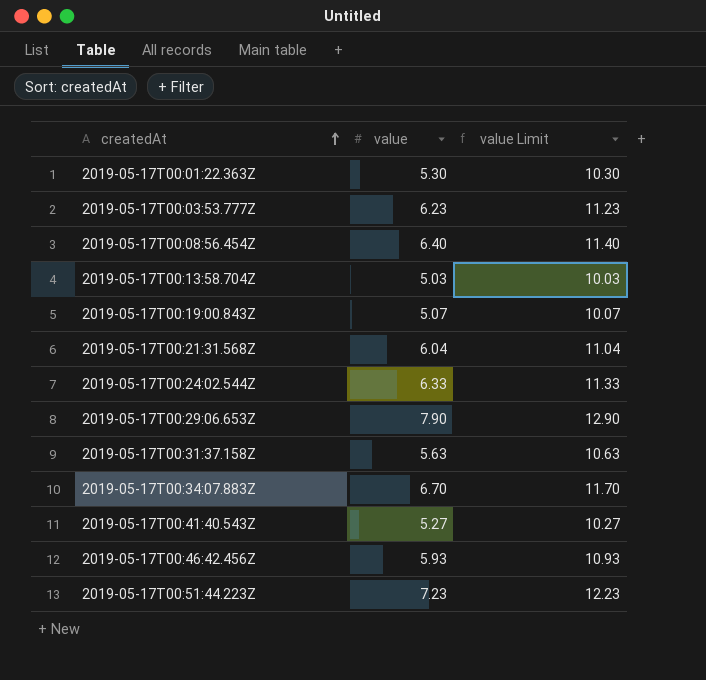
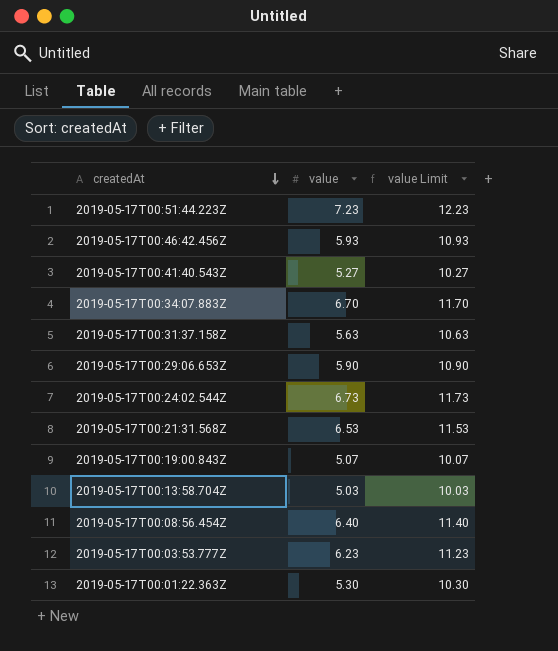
row order: createdAt ascending -> createdAt descending
2019-05-17T00:29:06.653Z | value: 7.90 -> 5.90
2019-05-17T00:29:06.653Z | value Limit: 12.90 -> 10.90
2019-05-17T00:24:02.544Z | value: 6.33 -> 6.73
2019-05-17T00:24:02.544Z | value Limit: 11.33 -> 11.73
2019-05-17T00:21:31.568Z | value: 6.04 -> 6.53
2019-05-17T00:21:31.568Z | value Limit: 11.04 -> 11.53

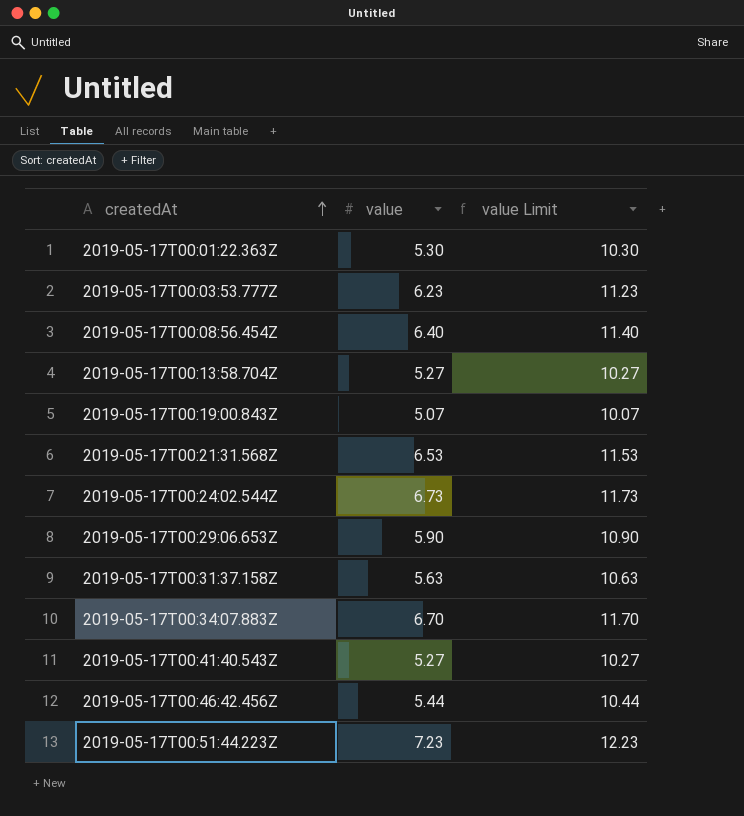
row order: createdAt descending -> createdAt ascending
2019-05-17T00:13:58.704Z | value: 5.03 -> 5.27
2019-05-17T00:13:58.704Z | value Limit: 10.03 -> 10.27
2019-05-17T00:46:42.456Z | value: 5.93 -> 5.44
2019-05-17T00:46:42.456Z | value Limit: 10.93 -> 10.44

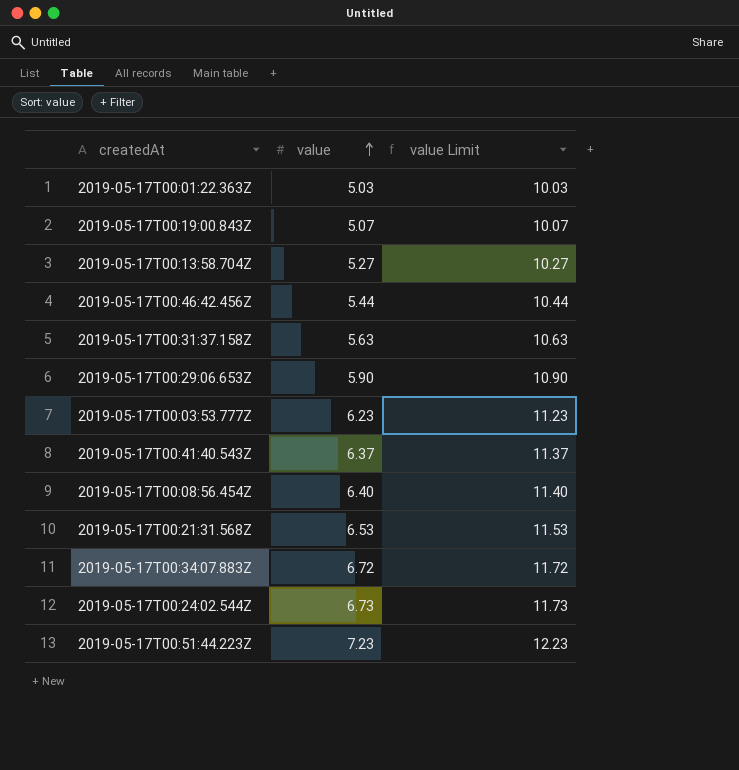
row order: createdAt ascending -> value ascending
2019-05-17T00:01:22.363Z | value: 5.30 -> 5.03
2019-05-17T00:01:22.363Z | value Limit: 10.30 -> 10.03
2019-05-17T00:41:40.543Z | value: 5.27 -> 6.37
2019-05-17T00:41:40.543Z | value Limit: 10.27 -> 11.37
2019-05-17T00:34:07.883Z | value: 6.70 -> 6.72
2019-05-17T00:34:07.883Z | value Limit: 11.70 -> 11.72

